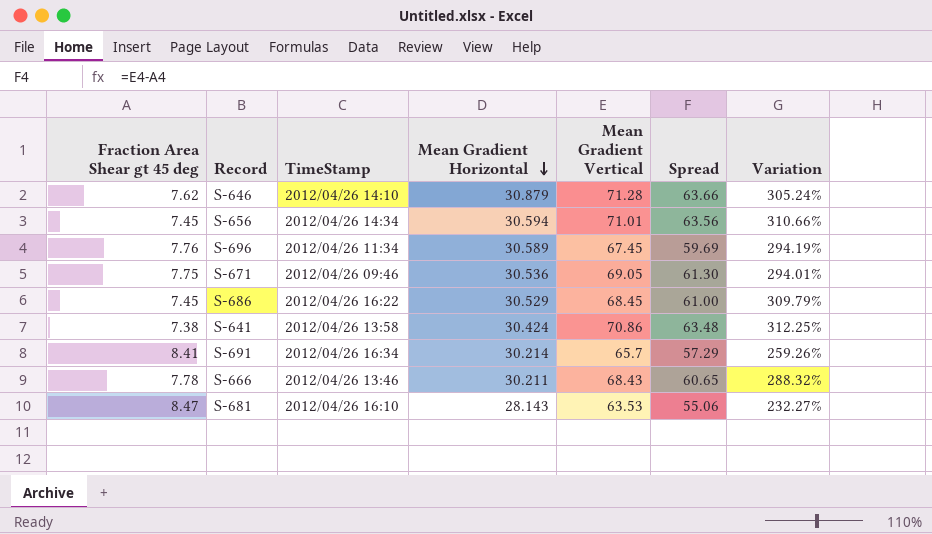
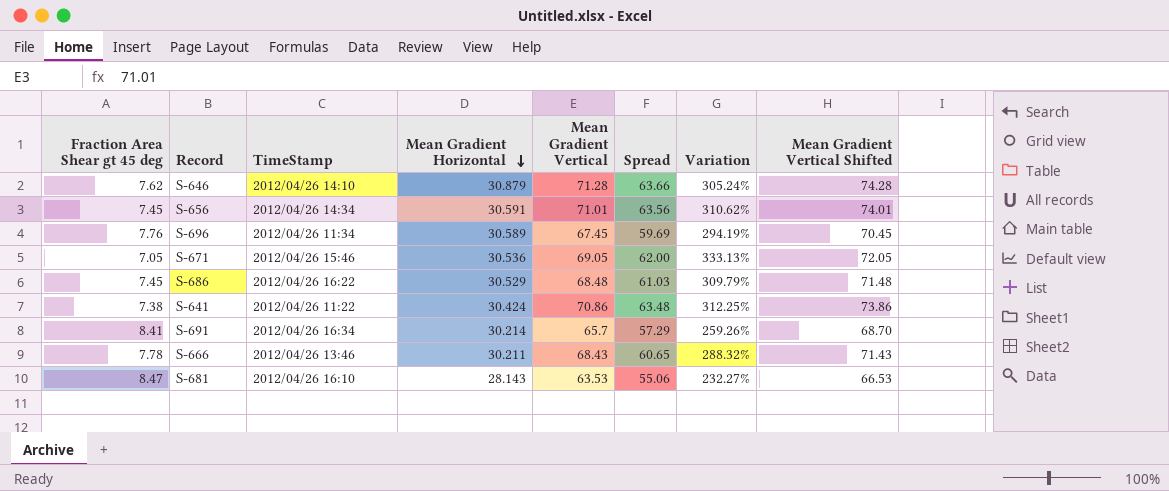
column Mean Gradient Vertical Shifted | formula: none -> [Mean Gradient Vertical] + 3
S-656 | Mean Gradient Horizontal: 30.594 -> 30.591
S-656 | Variation: 310.66% -> 310.62%
S-671 | Fraction Area Shear gt 45 deg: 7.75 -> 7.05
S-671 | TimeStamp: 2012/04/26 09:46 -> 2012/04/26 15:46
S-671 | Spread: 61.30 -> 62.00
S-671 | Variation: 294.01% -> 333.13%
S-686 | Mean Gradient Vertical: 68.45 -> 68.48
S-686 | Spread: 61.00 -> 61.03
S-641 | TimeStamp: 2012/04/26 13:58 -> 2012/04/26 11:22

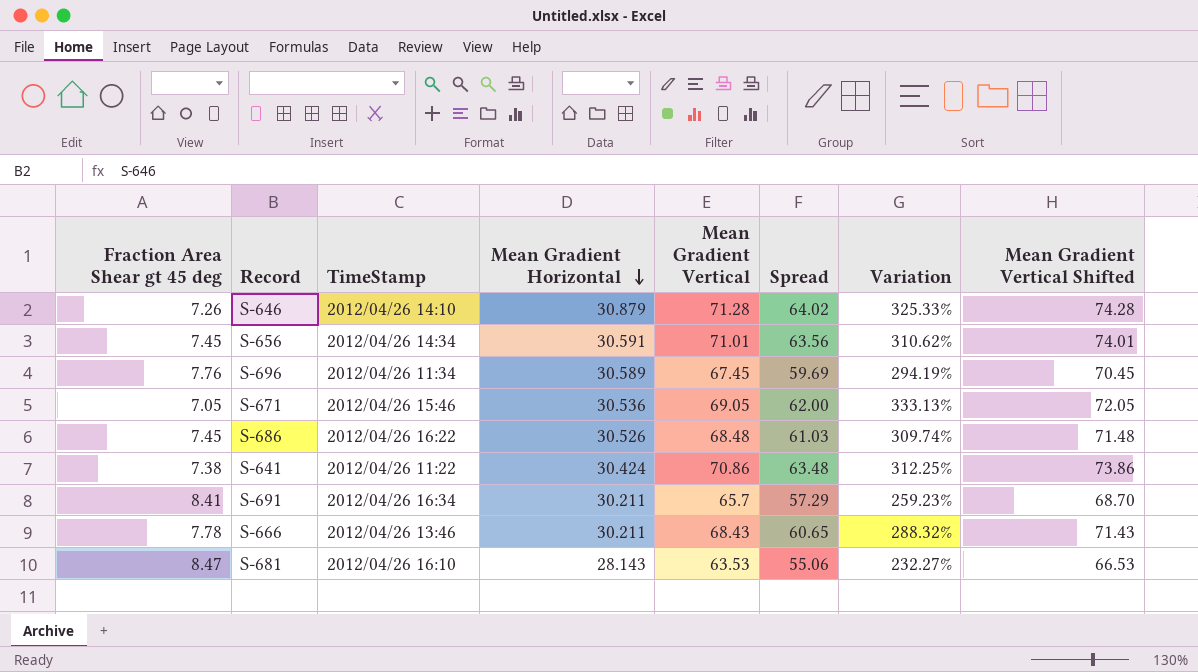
S-646 | Fraction Area Shear gt 45 deg: 7.62 -> 7.26
S-646 | Spread: 63.66 -> 64.02
S-646 | Variation: 305.24% -> 325.33%
S-686 | Mean Gradient Horizontal: 30.529 -> 30.526
S-686 | Variation: 309.79% -> 309.74%
S-691 | Mean Gradient Horizontal: 30.214 -> 30.211
S-691 | Variation: 259.26% -> 259.23%

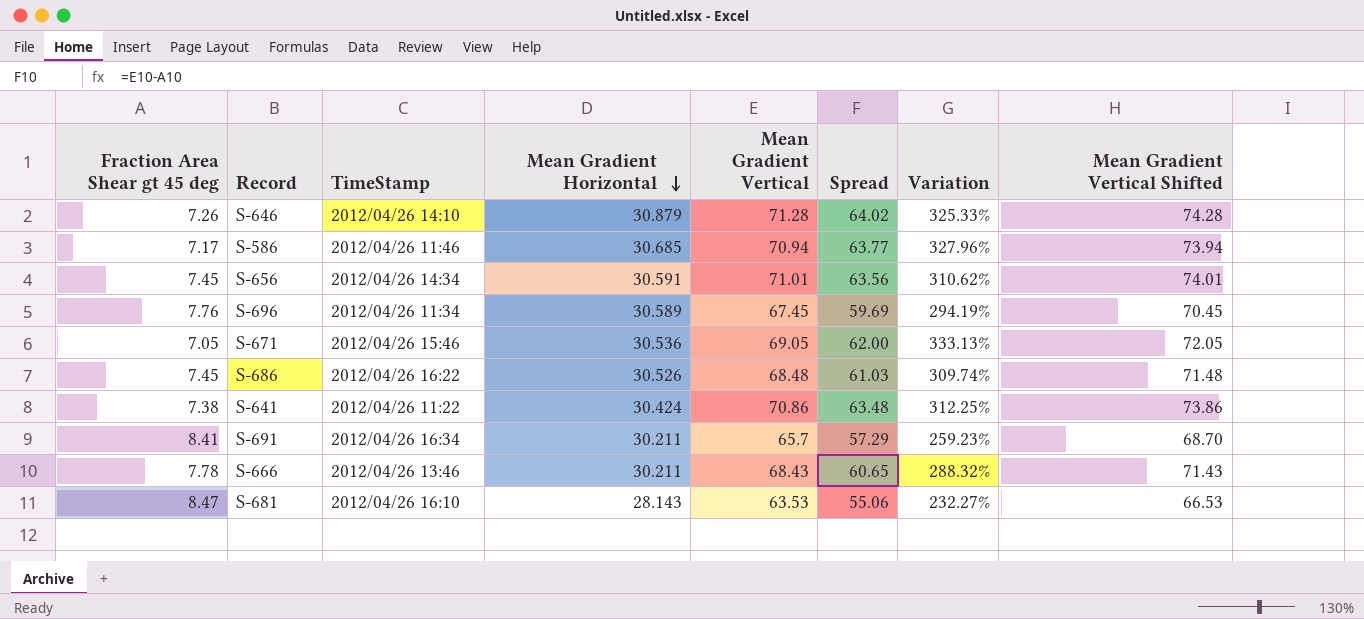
row S-586: none -> 7.17 | 2012/04/26 11:46 | 30.685 | 70.94 | 63.77 | 327.96% | 73.94

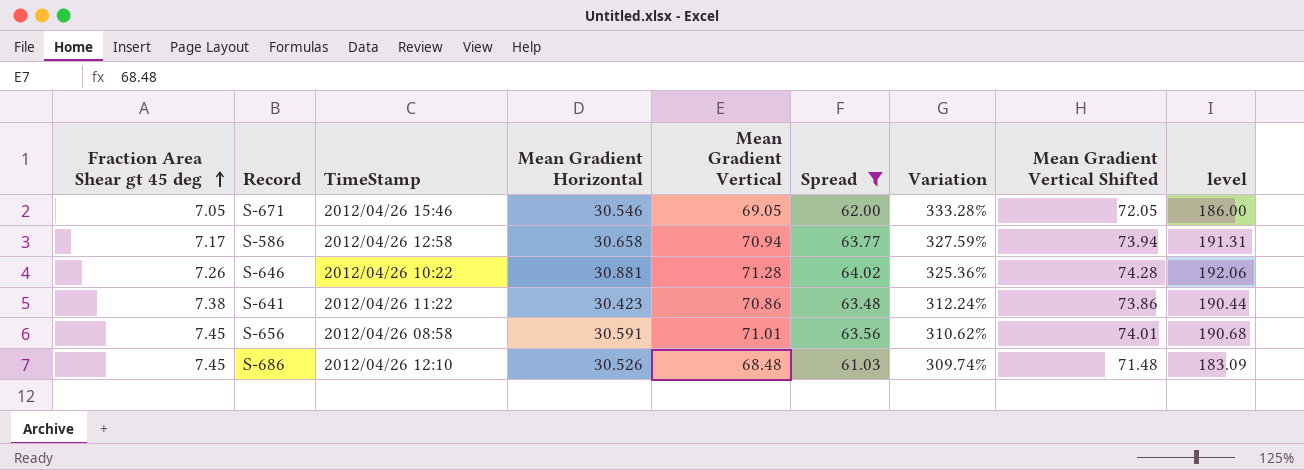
filter: none -> Spread >= 61.03
row order: Mean Gradient Horizontal descending -> Fraction Area Shear gt 45 deg ascending
column level | formula: none -> [Spread] * 3
S-671 | Mean Gradient Horizontal: 30.536 -> 30.546
S-671 | Variation: 333.13% -> 333.28%
S-586 | TimeStamp: 2012/04/26 11:46 -> 2012/04/26 12:58
S-586 | Mean Gradient Horizontal: 30.685 -> 30.658
S-586 | Variation: 327.96% -> 327.59%
S-646 | TimeStamp: 2012/04/26 14:10 -> 2012/04/26 10:22
S-646 | Mean Gradient Horizontal: 30.879 -> 30.881
S-646 | Variation: 325.33% -> 325.36%
S-641 | Mean Gradient Horizontal: 30.424 -> 30.423
S-641 | Variation: 312.25% -> 312.24%
S-656 | TimeStamp: 2012/04/26 14:34 -> 2012/04/26 08:58
S-686 | TimeStamp: 2012/04/26 16:22 -> 2012/04/26 12:10

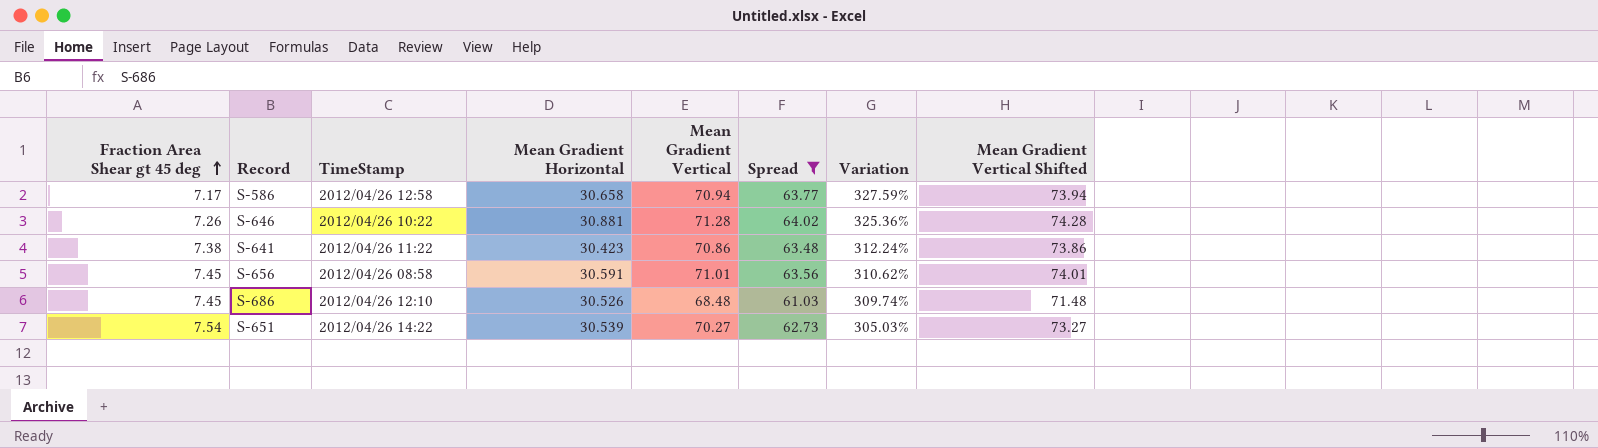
column level | formula: [Spread] * 3 -> none
row S-671: 7.05 | 2012/04/26 15:46 | 30.546 | 69.05 | 62.00 | 333.28% | 72.05 | 186.00 -> none
row S-651: none -> 7.54 | 2012/04/26 14:22 | 30.539 | 70.27 | 62.73 | 305.03% | 73.27

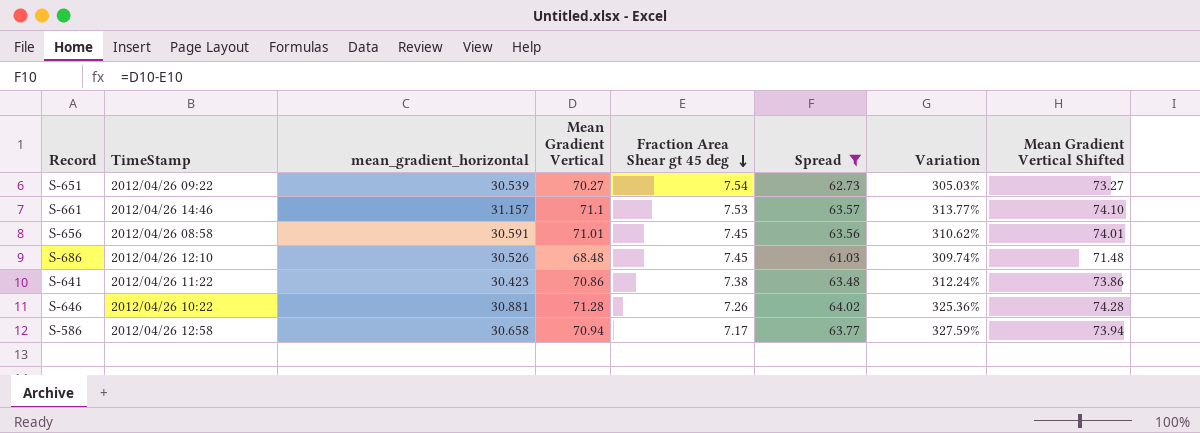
row order: Fraction Area Shear gt 45 deg ascending -> Fraction Area Shear gt 45 deg descending
column name: Mean Gradient Horizontal -> mean_gradient_horizontal
column Fraction Area Shear gt 45 deg | position: 1 -> 5
S-651 | TimeStamp: 2012/04/26 14:22 -> 2012/04/26 09:22
row S-661: none -> 2012/04/26 14:46 | 31.157 | 71.1 | 7.53 | 63.57 | 313.77% | 74.10

